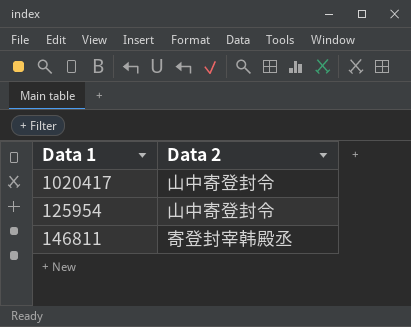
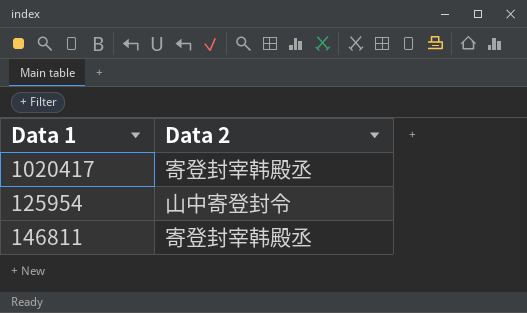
1020417 | Data 2: 山中寄登封令 -> 寄登封宰韩殿丞

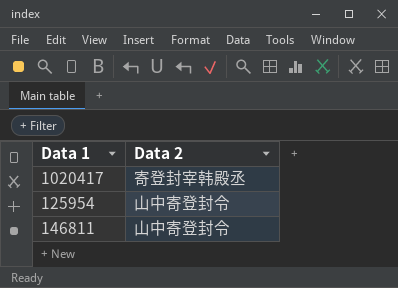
146811 | Data 2: 寄登封宰韩殿丞 -> 山中寄登封令

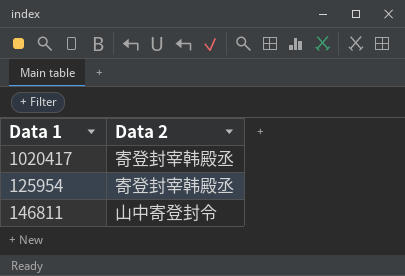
125954 | Data 2: 山中寄登封令 -> 寄登封宰韩殿丞

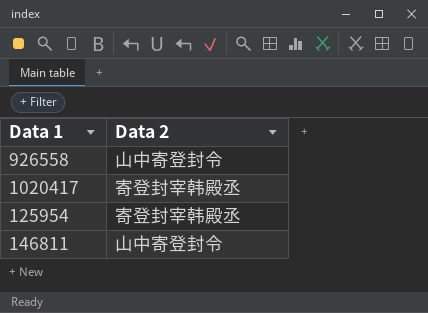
row 926558: none -> 山中寄登封令

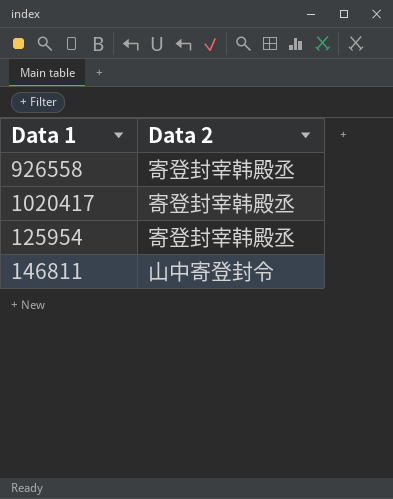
926558 | Data 2: 山中寄登封令 -> 寄登封宰韩殿丞

